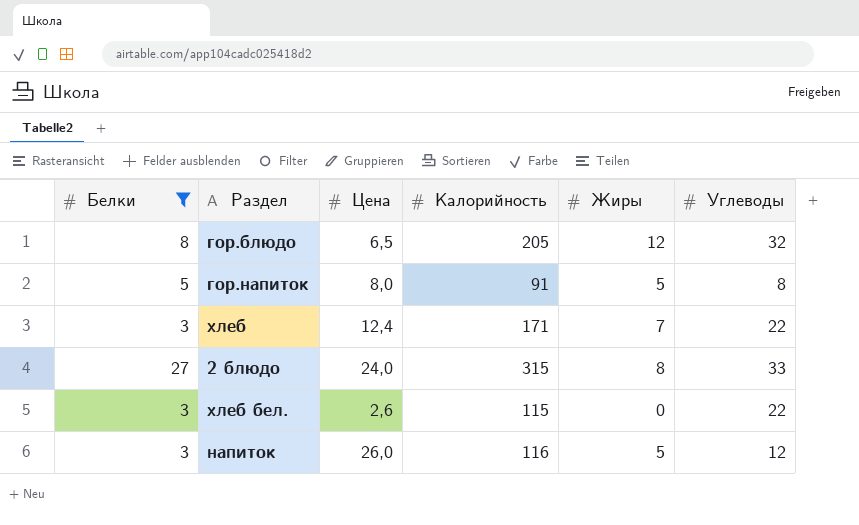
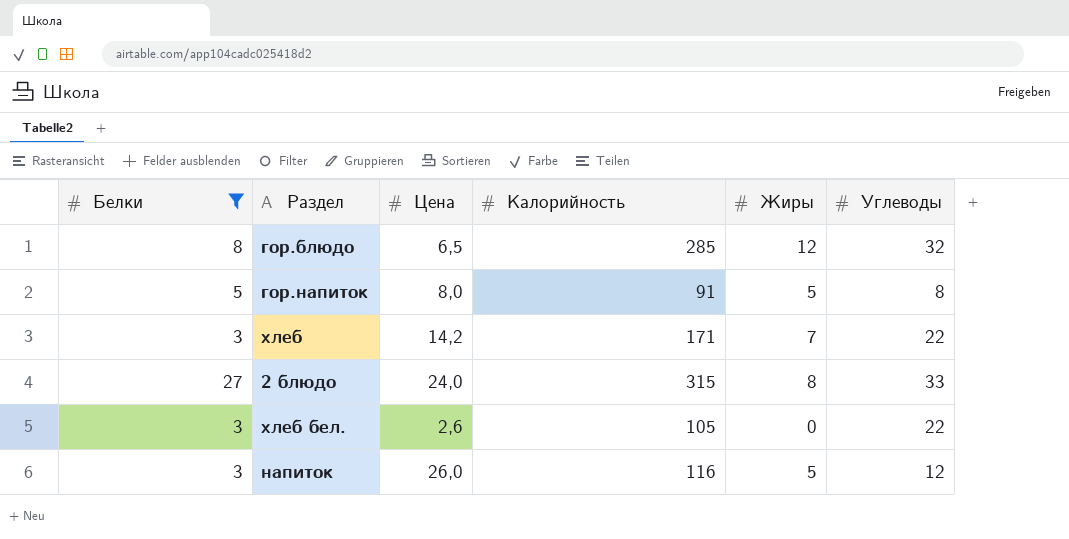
гор.блюдо | Калорийность: 205 -> 285
хлеб | Цена: 12,4 -> 14,2
хлеб бел. | Калорийность: 115 -> 105

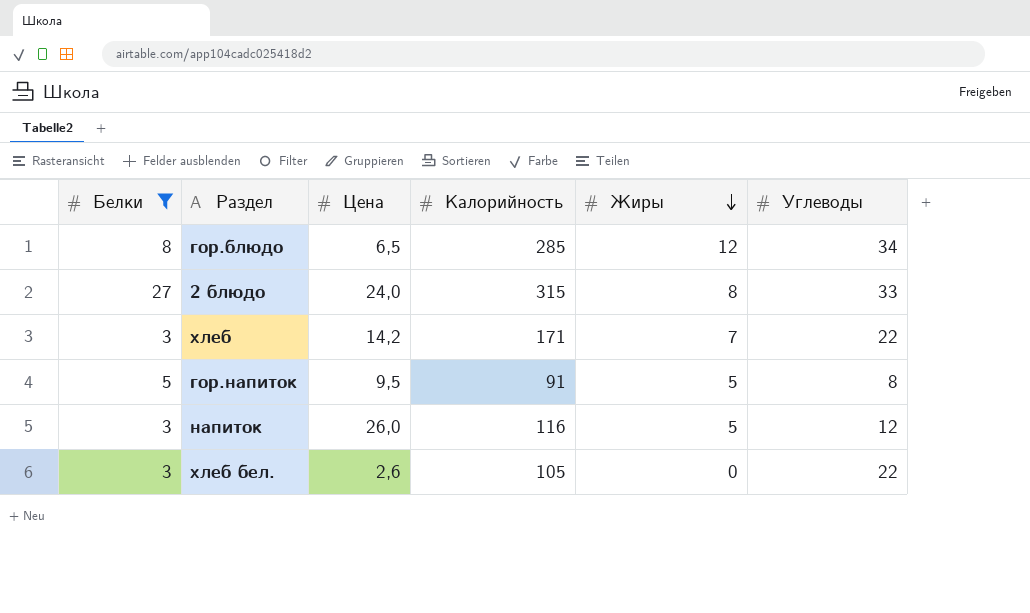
row order: none -> Жиры descending
гор.блюдо | Углеводы: 32 -> 34
гор.напиток | Цена: 8,0 -> 9,5

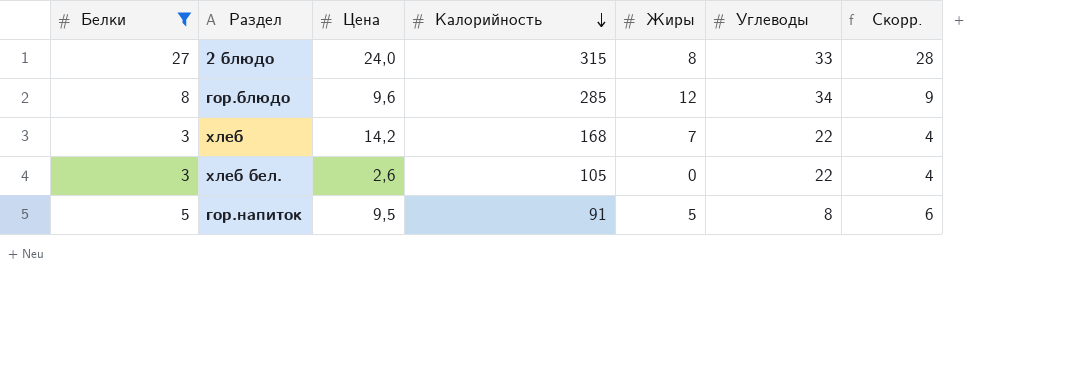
row order: Жиры descending -> Калорийность descending
column Скорр. | formula: none -> [Белки] + 1
row напиток: 3 | 26,0 | 116 | 5 | 12 -> none
гор.блюдо | Цена: 6,5 -> 9,6
хлеб | Калорийность: 171 -> 168

